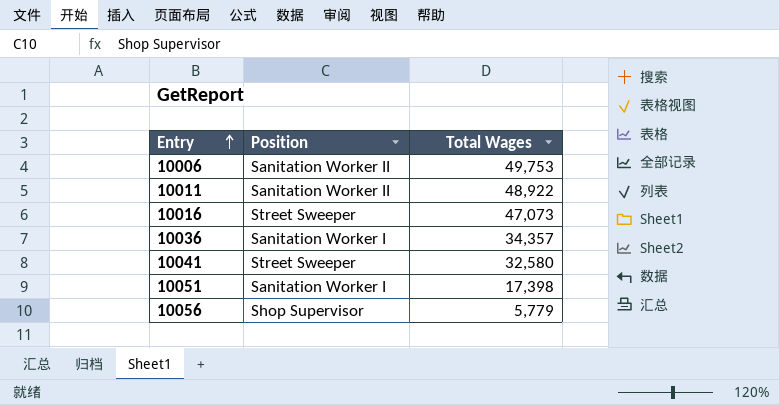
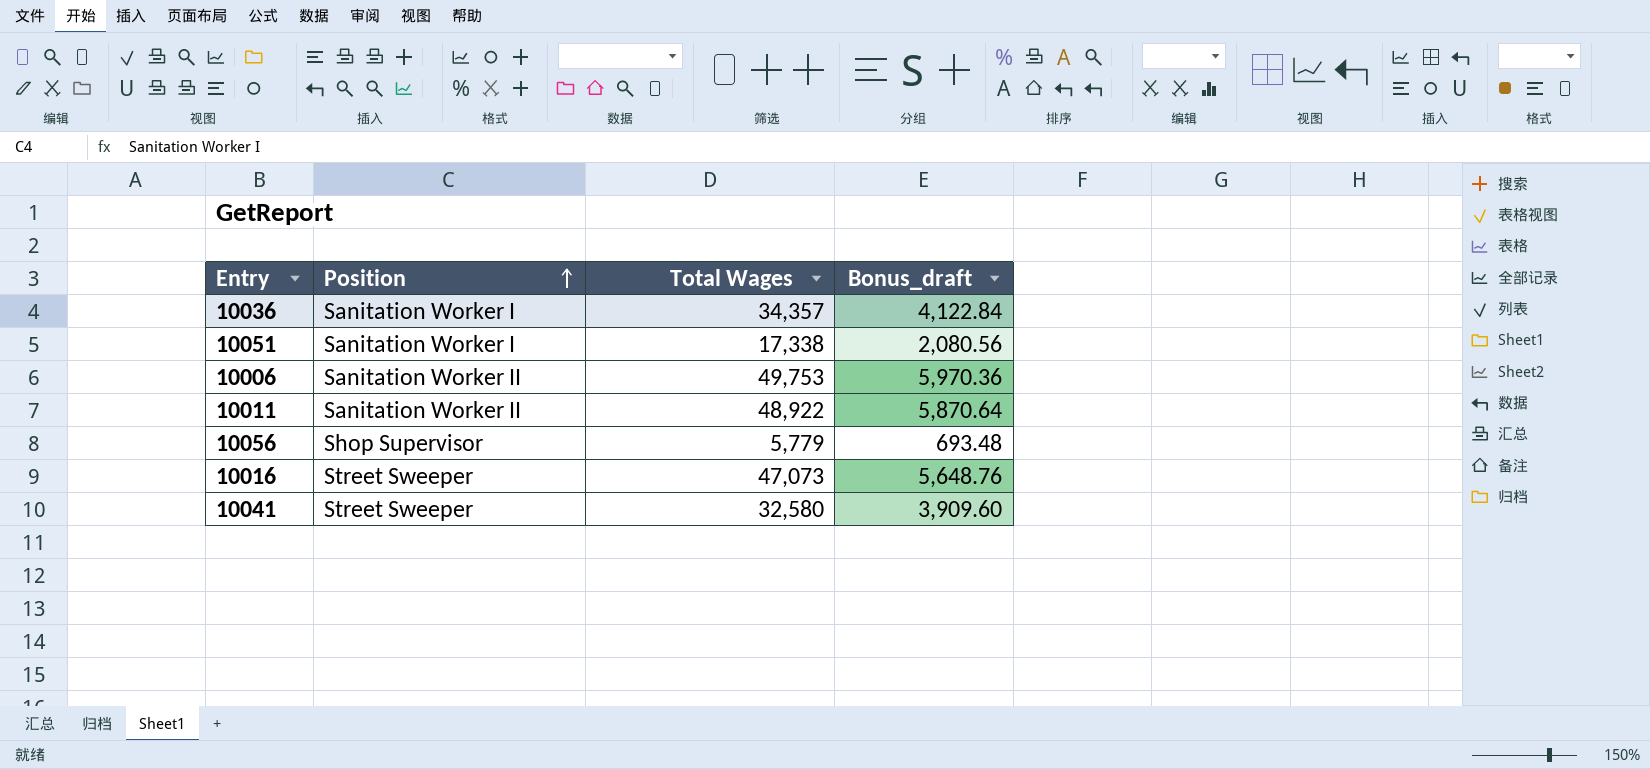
row order: Entry ascending -> Position ascending
column Bonus_draft | formula: none -> [Total Wages] * 0.12
10051 | Total Wages: 17,398 -> 17,338

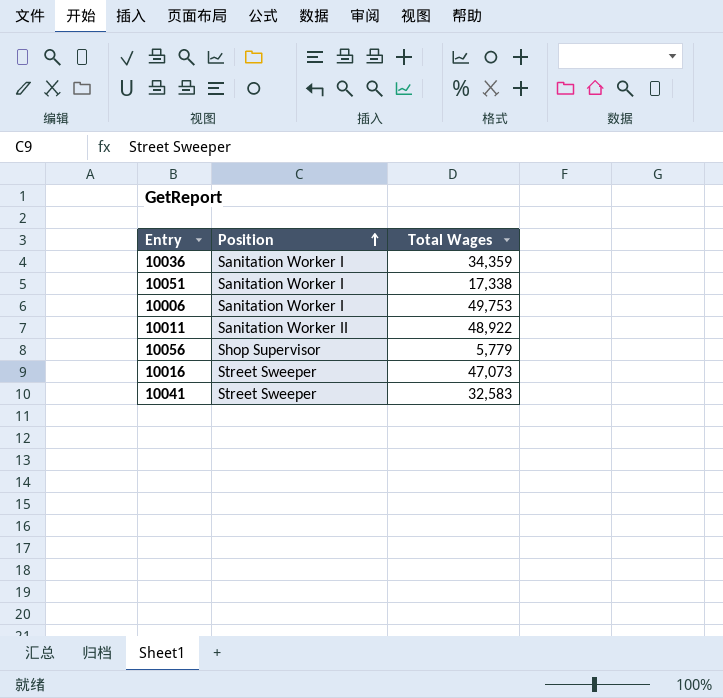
column Bonus_draft | formula: [Total Wages] * 0.12 -> none
10036 | Total Wages: 34,357 -> 34,359
10006 | Position: Sanitation Worker II -> Sanitation Worker I
10041 | Total Wages: 32,580 -> 32,583

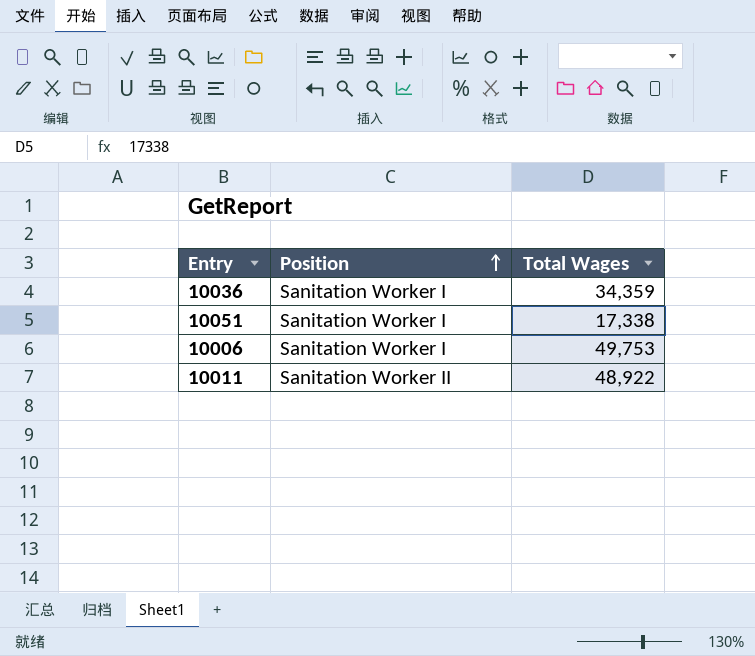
row 10056: Shop Supervisor | 5,779 -> none
row 10016: Street Sweeper | 47,073 -> none
row 10041: Street Sweeper | 32,583 -> none

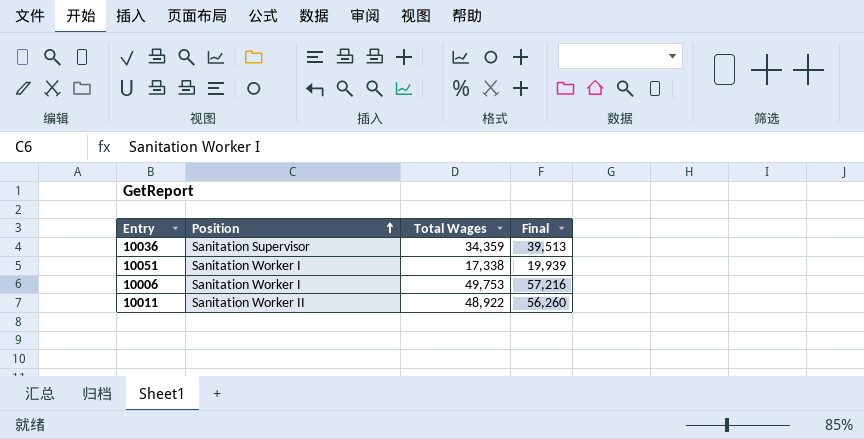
column Final | formula: none -> [Total Wages] * 1.15
10036 | Position: Sanitation Worker I -> Sanitation Supervisor

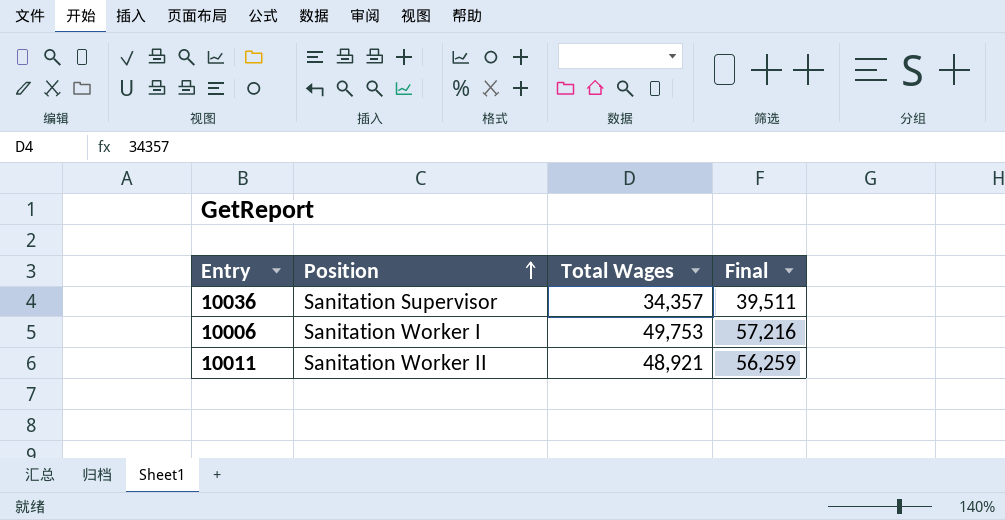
row 10051: Sanitation Worker I | 17,338 | 19,939 -> none
10036 | Total Wages: 34,359 -> 34,357
10036 | Final: 39,513 -> 39,511
10011 | Total Wages: 48,922 -> 48,921
10011 | Final: 56,260 -> 56,259

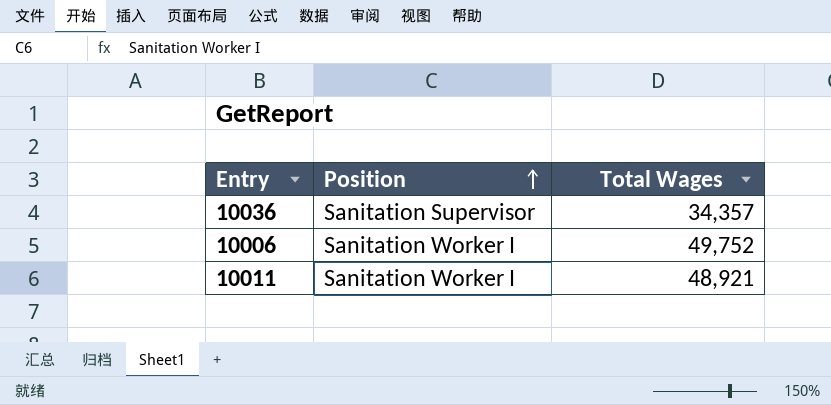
column Final | formula: [Total Wages] * 1.15 -> none
10006 | Total Wages: 49,753 -> 49,752
10011 | Position: Sanitation Worker II -> Sanitation Worker I

